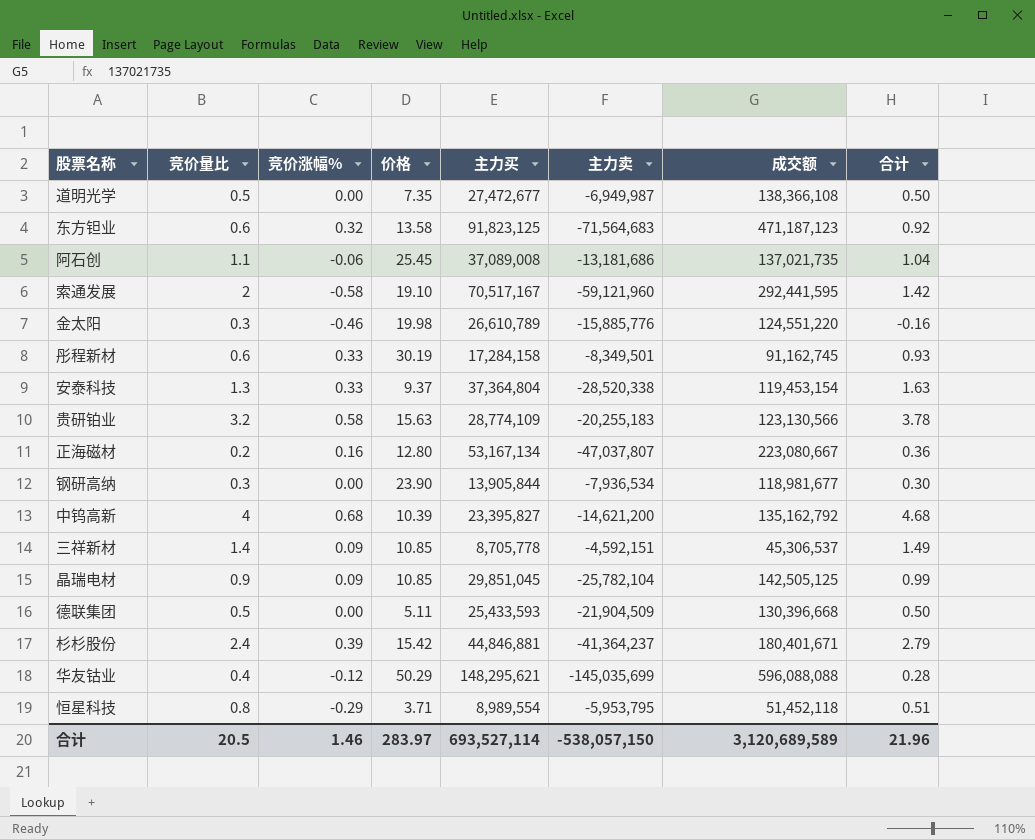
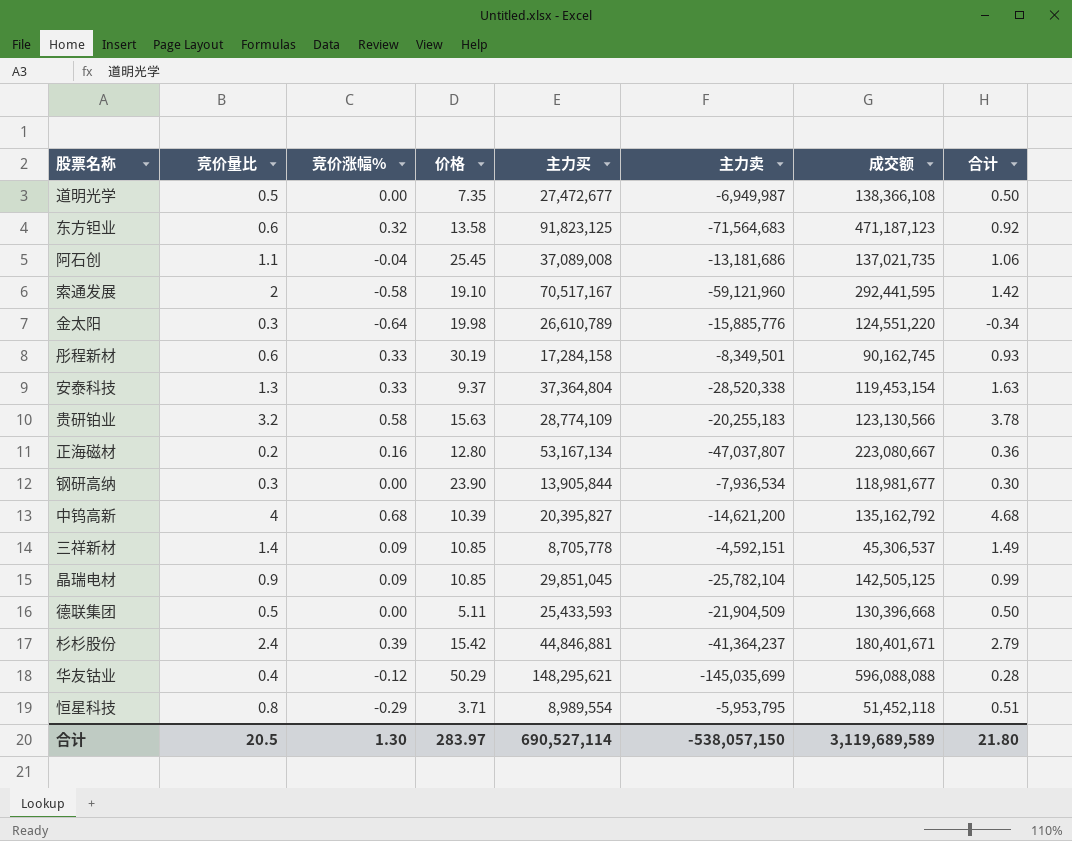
阿石创 | 竞价涨幅%: -0.06 -> -0.04
阿石创 | 合计: 1.04 -> 1.06
金太阳 | 竞价涨幅%: -0.46 -> -0.64
金太阳 | 合计: -0.16 -> -0.34
彤程新材 | 成交额: 91,162,745 -> 90,162,745
中钨高新 | 主力买: 23,395,827 -> 20,395,827
合计 | 竞价涨幅%: 1.46 -> 1.30
合计 | 主力买: 693,527,114 -> 690,527,114
合计 | 成交额: 3,120,689,589 -> 3,119,689,589
合计 | 合计: 21.96 -> 21.80

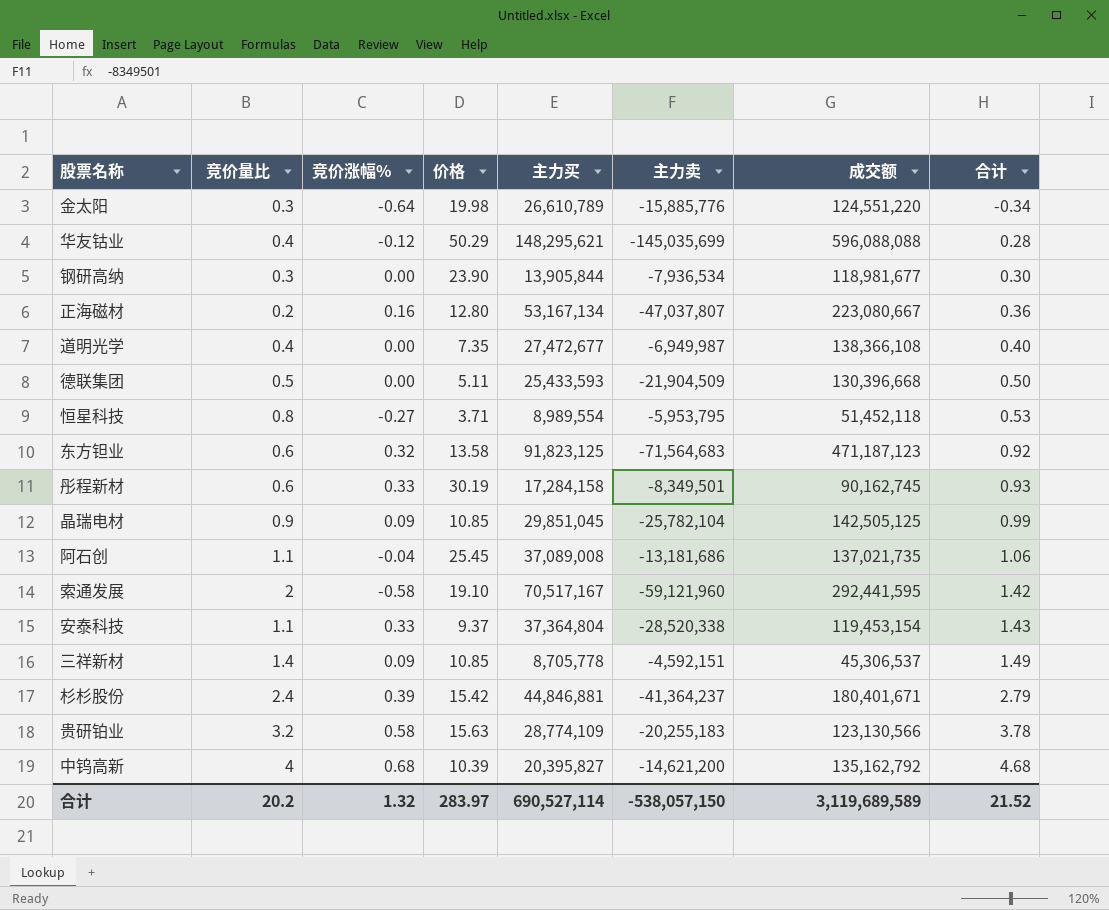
row order: none -> 合计 ascending
道明光学 | 竞价量比: 0.5 -> 0.4
道明光学 | 合计: 0.50 -> 0.40
恒星科技 | 竞价涨幅%: -0.29 -> -0.27
恒星科技 | 合计: 0.51 -> 0.53
安泰科技 | 竞价量比: 1.3 -> 1.1
安泰科技 | 合计: 1.63 -> 1.43
合计 | 竞价量比: 20.5 -> 20.2
合计 | 竞价涨幅%: 1.30 -> 1.32
合计 | 合计: 21.80 -> 21.52

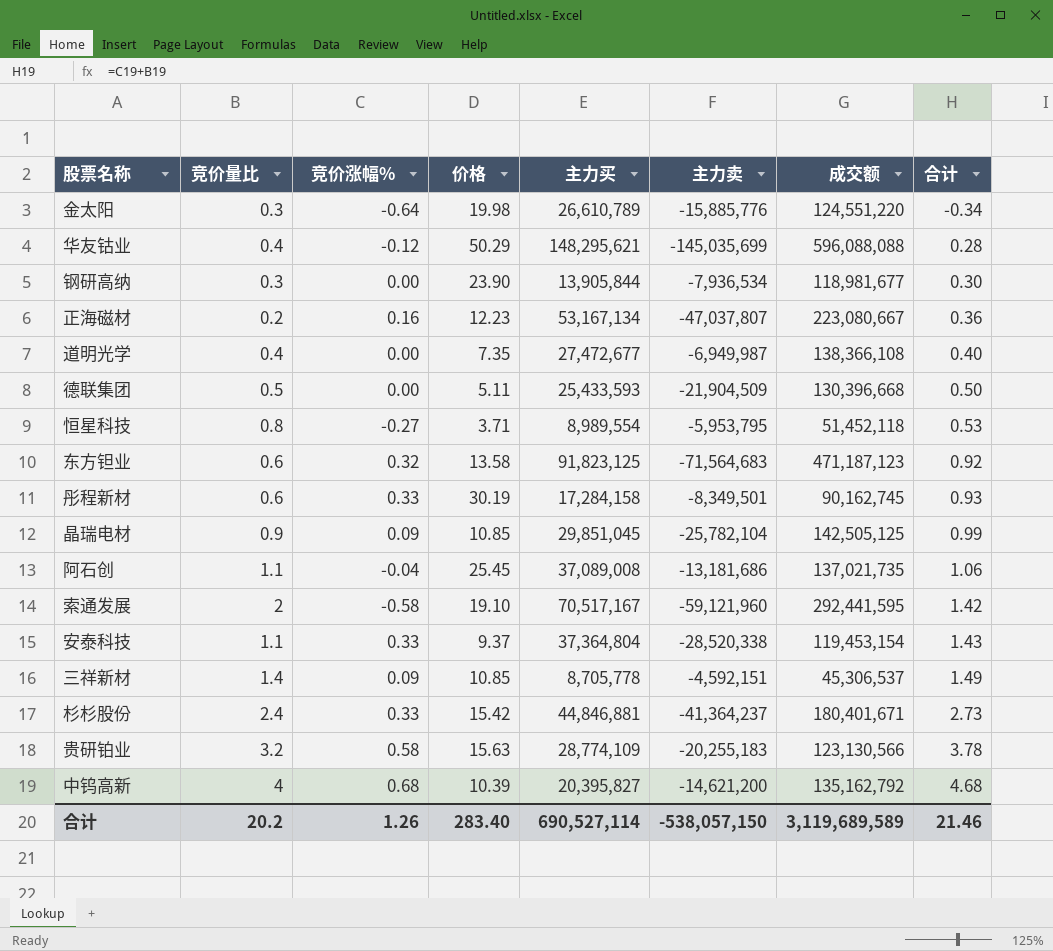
正海磁材 | 价格: 12.80 -> 12.23
杉杉股份 | 竞价涨幅%: 0.39 -> 0.33
杉杉股份 | 合计: 2.79 -> 2.73
合计 | 竞价涨幅%: 1.32 -> 1.26
合计 | 价格: 283.97 -> 283.40
合计 | 合计: 21.52 -> 21.46

